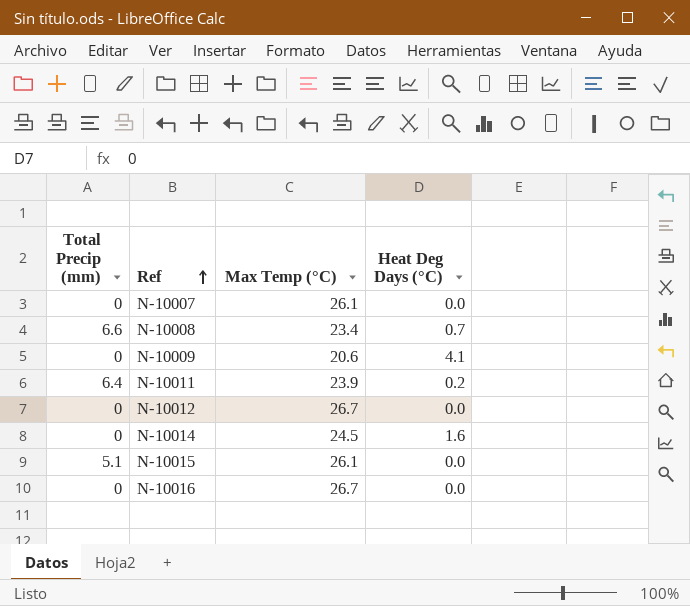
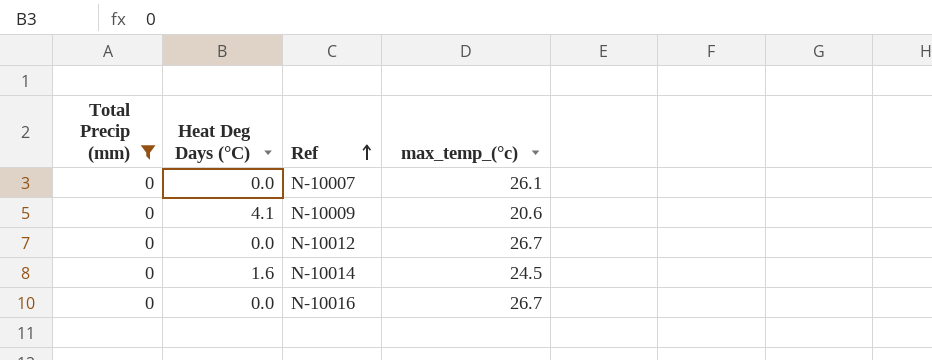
filter: none -> Total Precip (mm) = 0
column Heat Deg Days (°C) | position: 4 -> 2
column name: Max Temp (°C) -> max_temp_(°c)

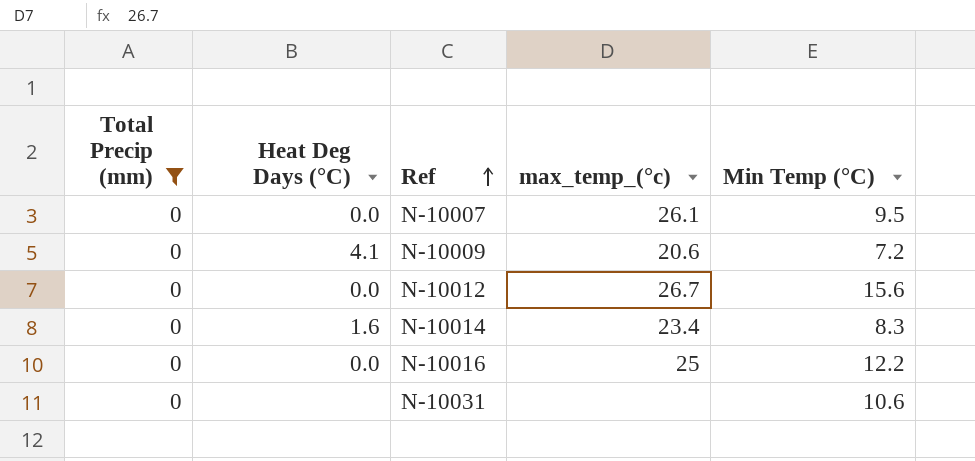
column Min Temp (°C) | position: none -> 5
N-10014 | max_temp_(°c): 24.5 -> 23.4
N-10016 | max_temp_(°c): 26.7 -> 25
row N-10031: none -> 0 | none | none | 10.6

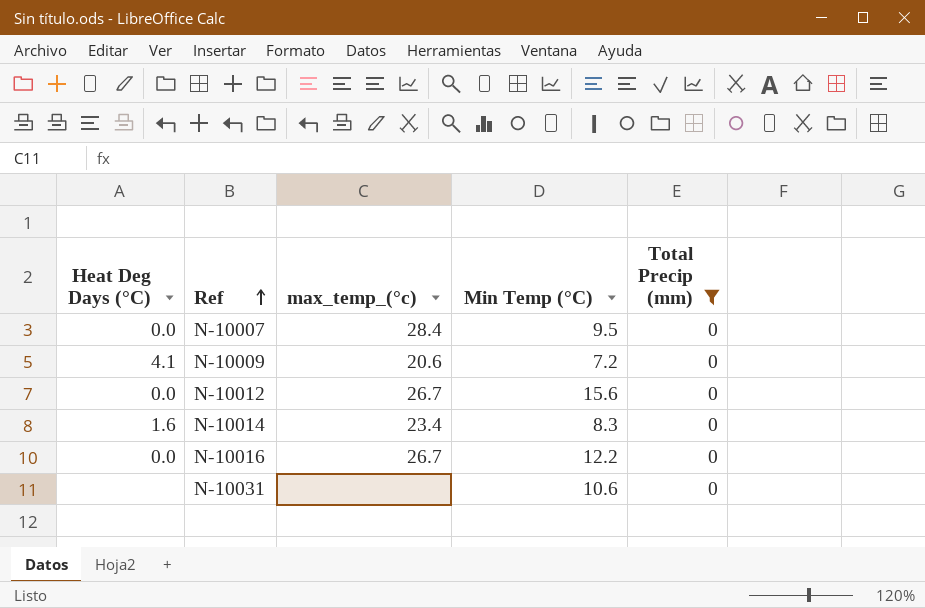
column Total Precip (mm) | position: 1 -> 5
N-10007 | max_temp_(°c): 26.1 -> 28.4
N-10016 | max_temp_(°c): 25 -> 26.7

